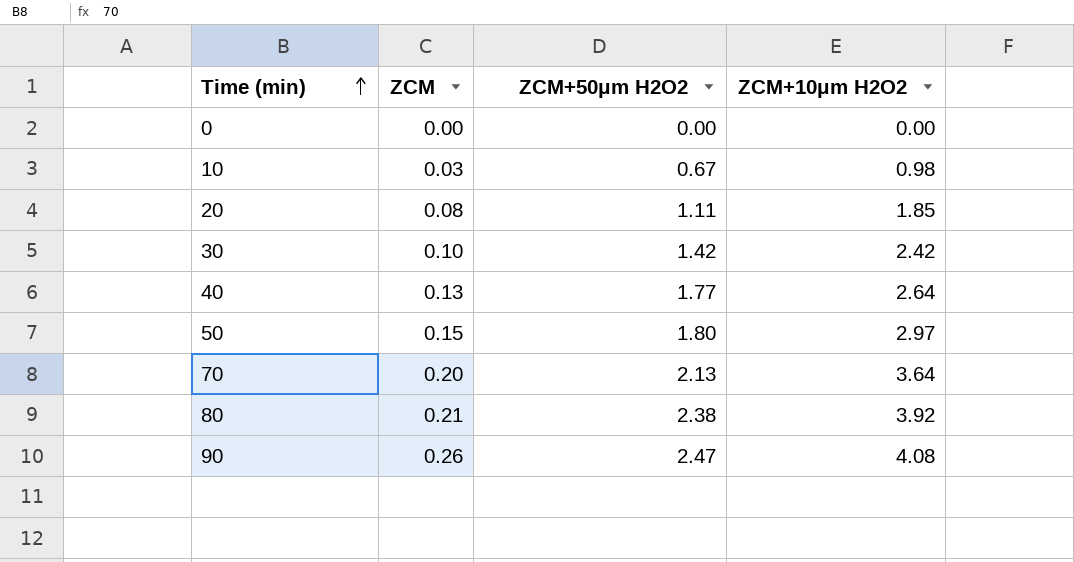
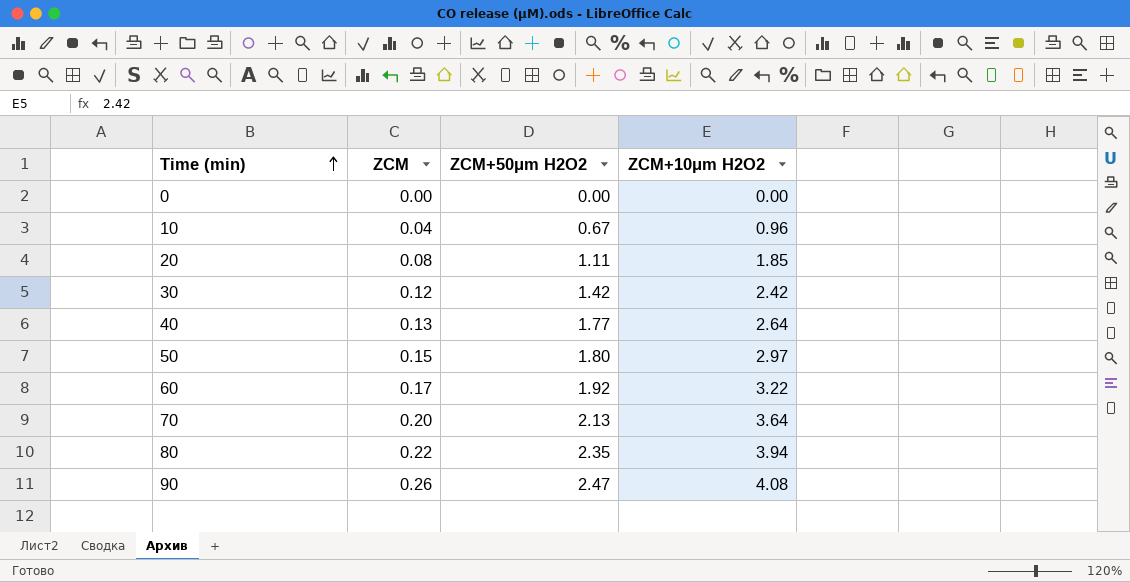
10 | ZCM: 0.03 -> 0.04
10 | ZCM+10μm H2O2: 0.98 -> 0.96
30 | ZCM: 0.10 -> 0.12
row 60: none -> 0.17 | 1.92 | 3.22
80 | ZCM: 0.21 -> 0.22
80 | ZCM+50μm H2O2: 2.38 -> 2.35
80 | ZCM+10μm H2O2: 3.92 -> 3.94

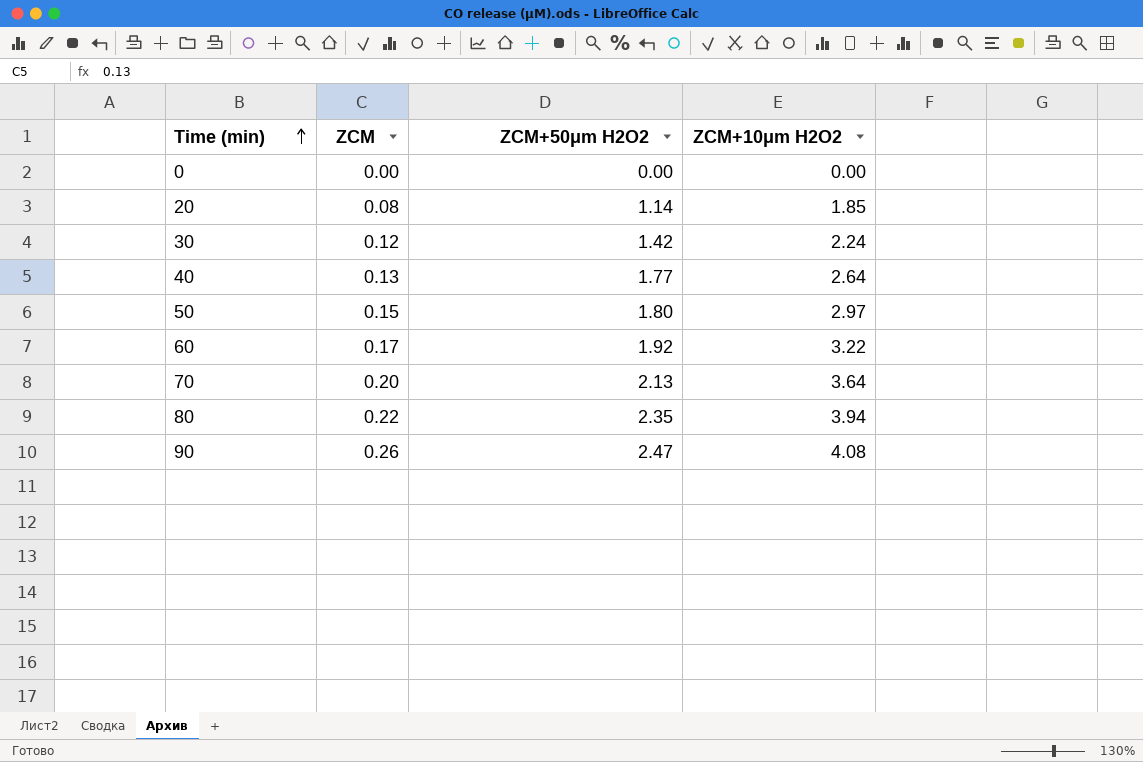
row 10: 0.04 | 0.67 | 0.96 -> none
20 | ZCM+50μm H2O2: 1.11 -> 1.14
30 | ZCM+10μm H2O2: 2.42 -> 2.24

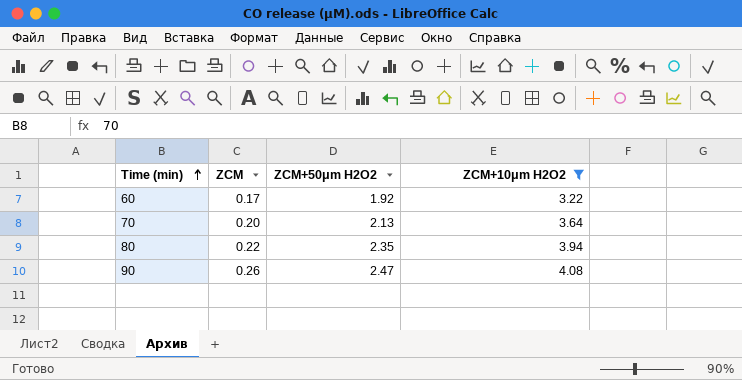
filter: none -> ZCM+10μm H2O2 >= 3.22

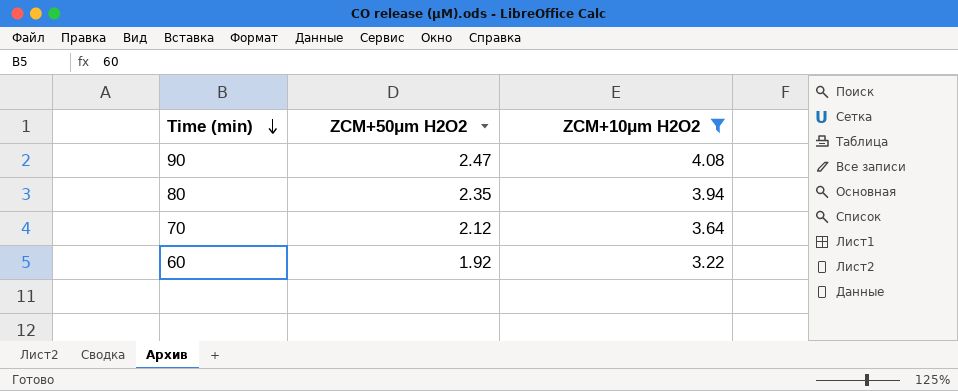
row order: Time (min) ascending -> Time (min) descending
column ZCM | position: 2 -> none
70 | ZCM+50μm H2O2: 2.13 -> 2.12

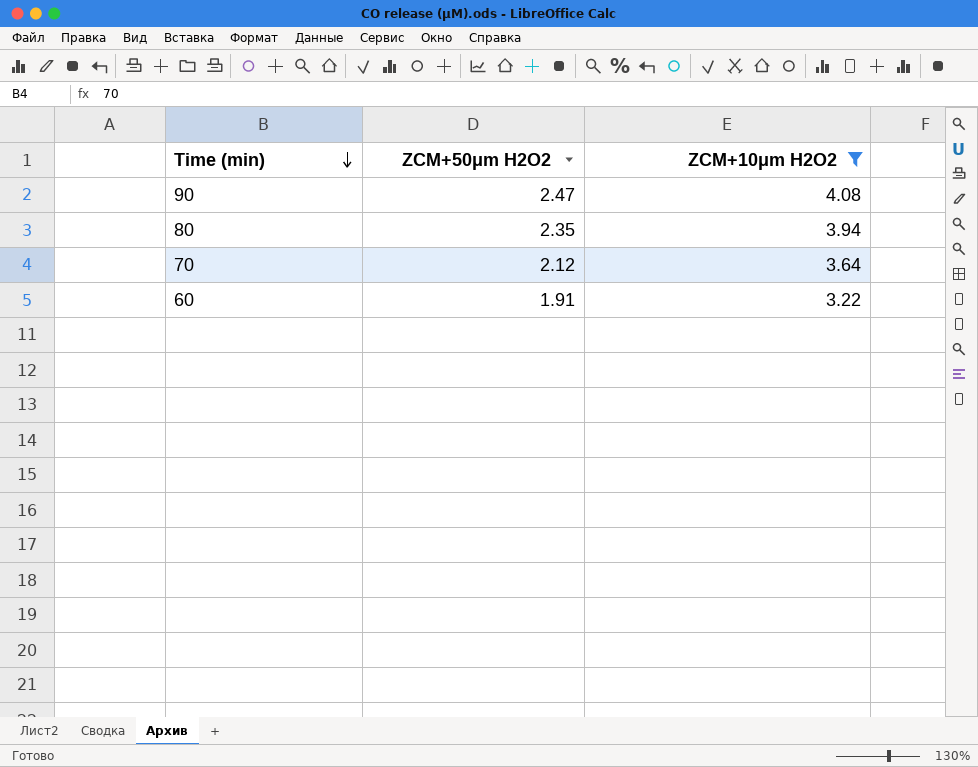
60 | ZCM+50μm H2O2: 1.92 -> 1.91

